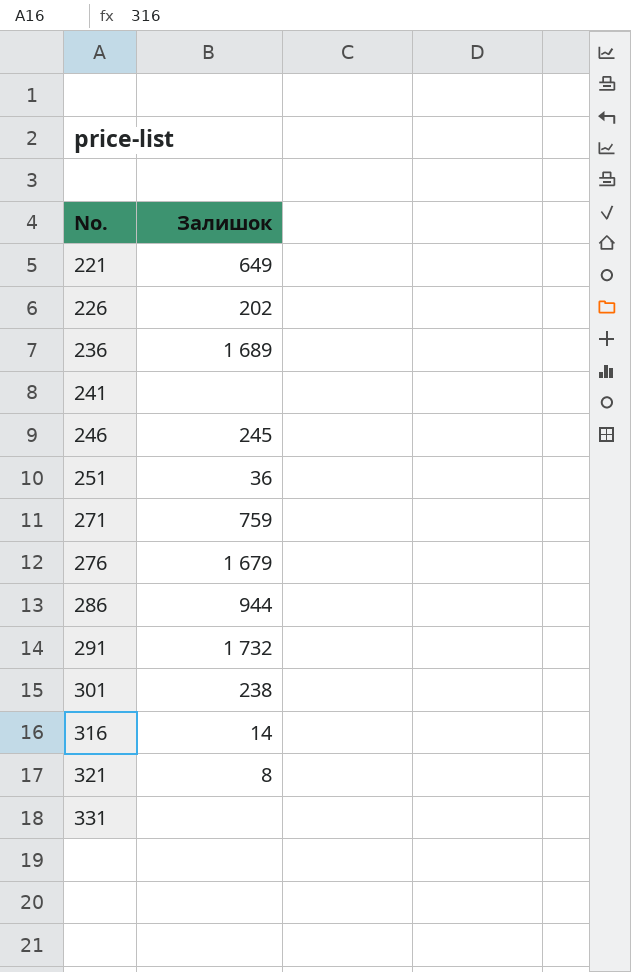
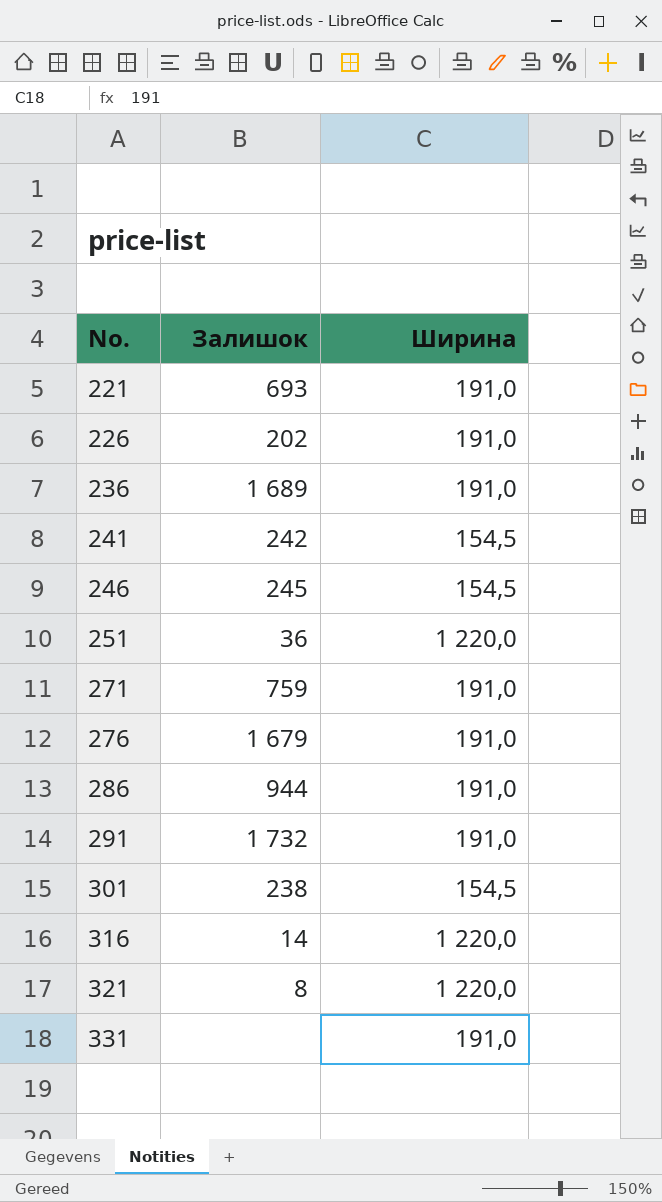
column Ширина | position: none -> 3
221 | Залишок: 649 -> 693
241 | Залишок: none -> 242

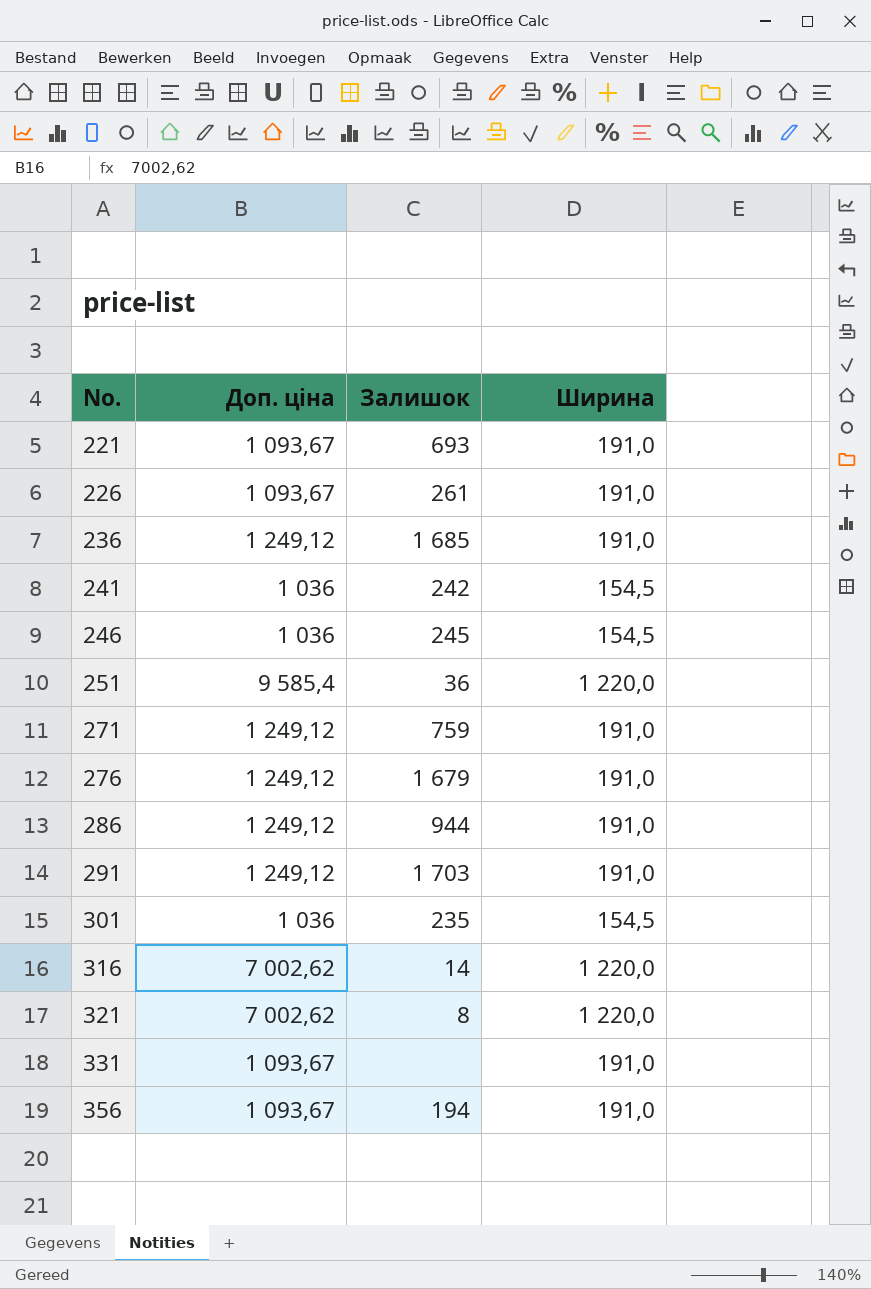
column Доп. ціна | position: none -> 2
226 | Залишок: 202 -> 261
236 | Залишок: 1 689 -> 1 685
291 | Залишок: 1 732 -> 1 703
301 | Залишок: 238 -> 235
row 356: none -> 1 093,67 | 194 | 191,0

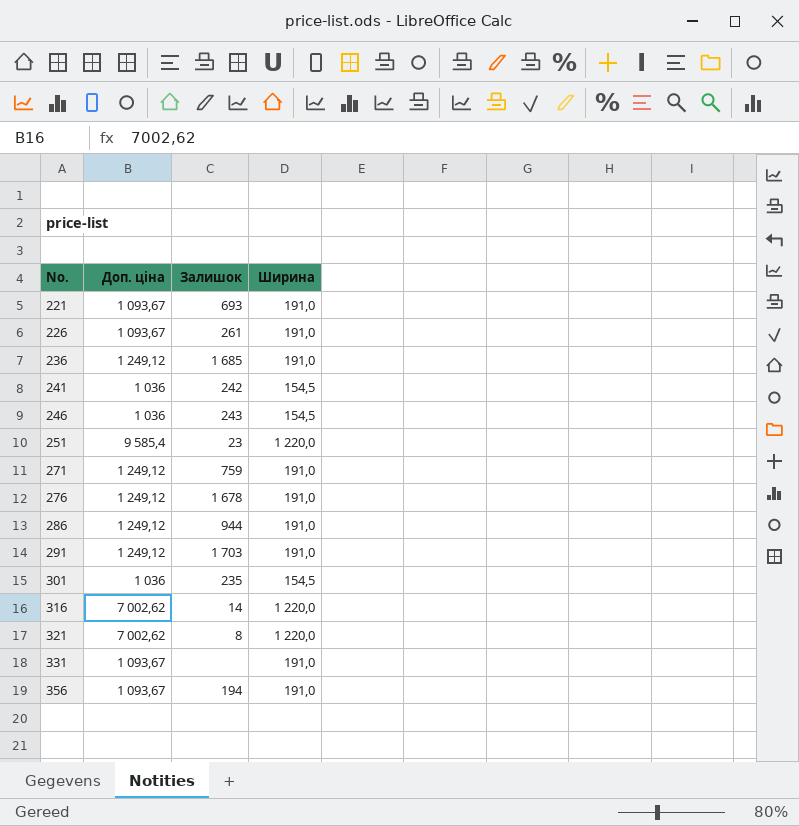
246 | Залишок: 245 -> 243
251 | Залишок: 36 -> 23
276 | Залишок: 1 679 -> 1 678

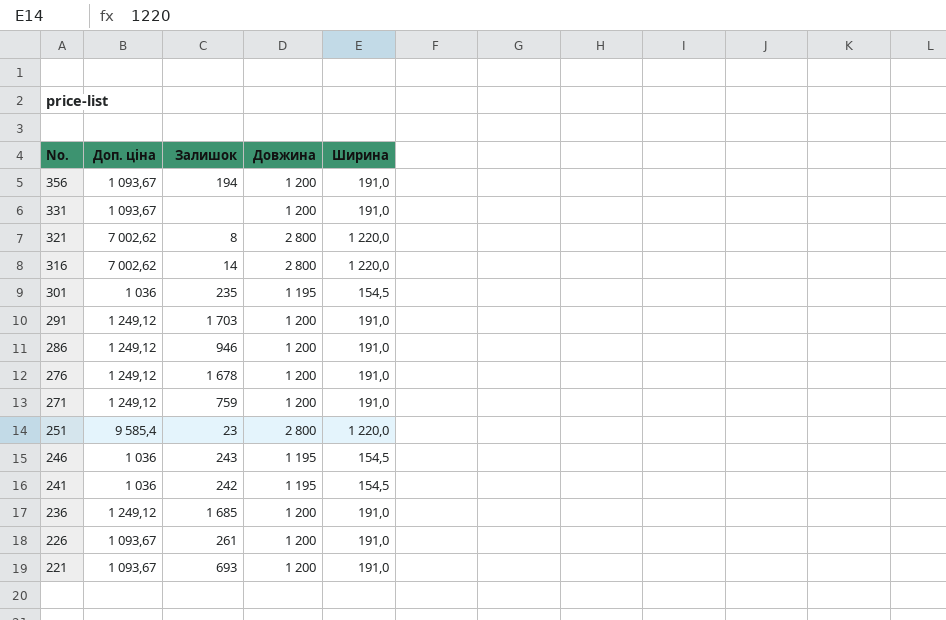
row order: No. ascending -> No. descending
column Довжина | position: none -> 4
286 | Залишок: 944 -> 946

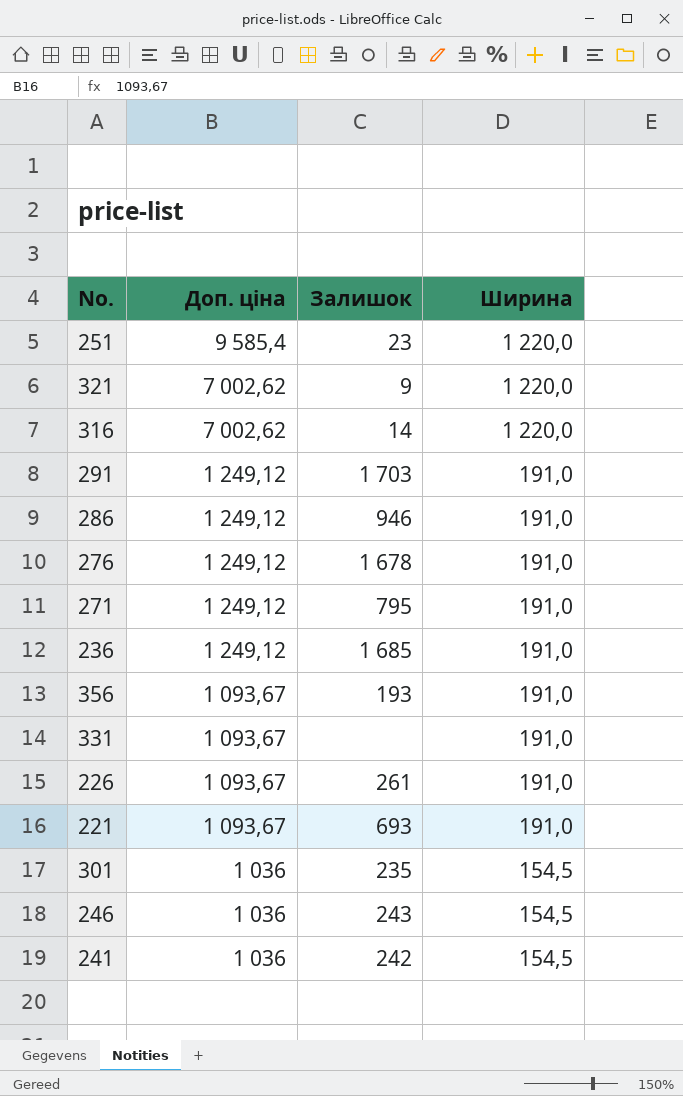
row order: No. descending -> Доп. ціна descending
column Довжина | position: 4 -> none
321 | Залишок: 8 -> 9
271 | Залишок: 759 -> 795
356 | Залишок: 194 -> 193

